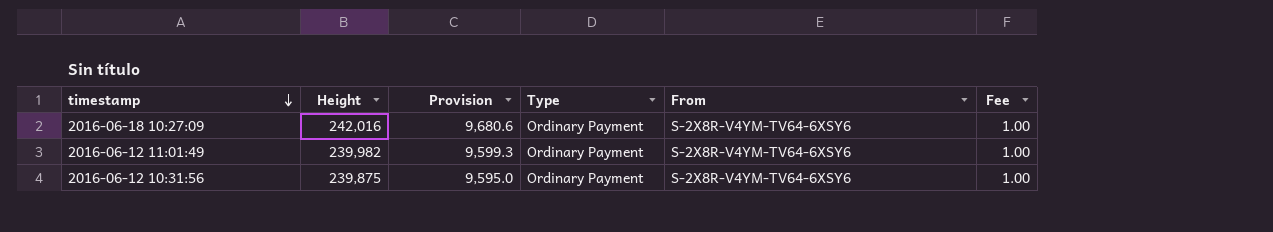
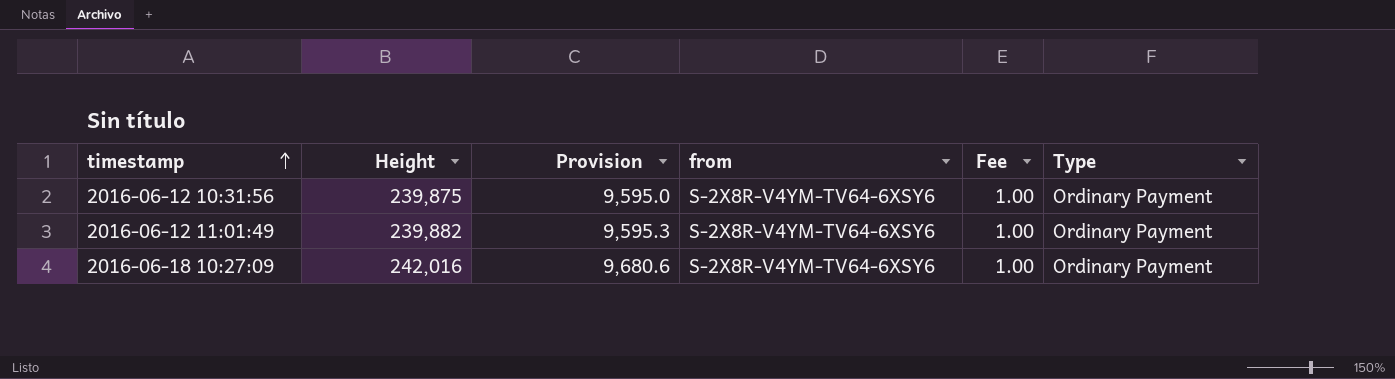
row order: timestamp descending -> timestamp ascending
column name: From -> from
column Type | position: 4 -> 6
2016-06-12 11:01:49 | Height: 239,982 -> 239,882
2016-06-12 11:01:49 | Provision: 9,599.3 -> 9,595.3

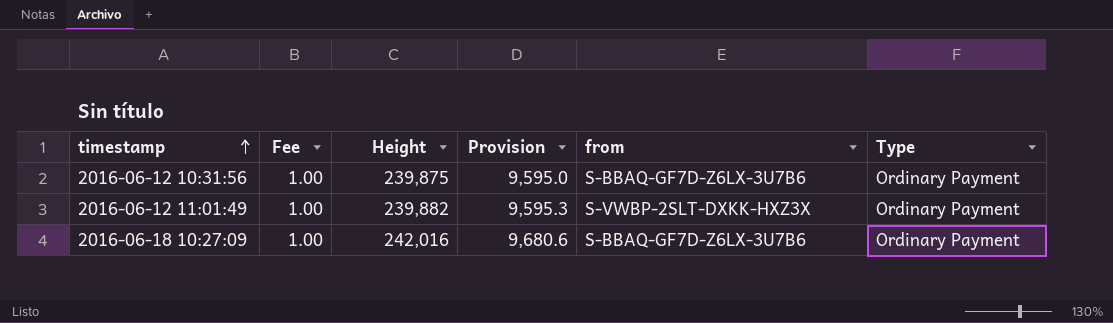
column Fee | position: 5 -> 2
2016-06-12 10:31:56 | from: S-2X8R-V4YM-TV64-6XSY6 -> S-BBAQ-GF7D-Z6LX-3U7B6
2016-06-12 11:01:49 | from: S-2X8R-V4YM-TV64-6XSY6 -> S-VWBP-2SLT-DXKK-HXZ3X
2016-06-18 10:27:09 | from: S-2X8R-V4YM-TV64-6XSY6 -> S-BBAQ-GF7D-Z6LX-3U7B6

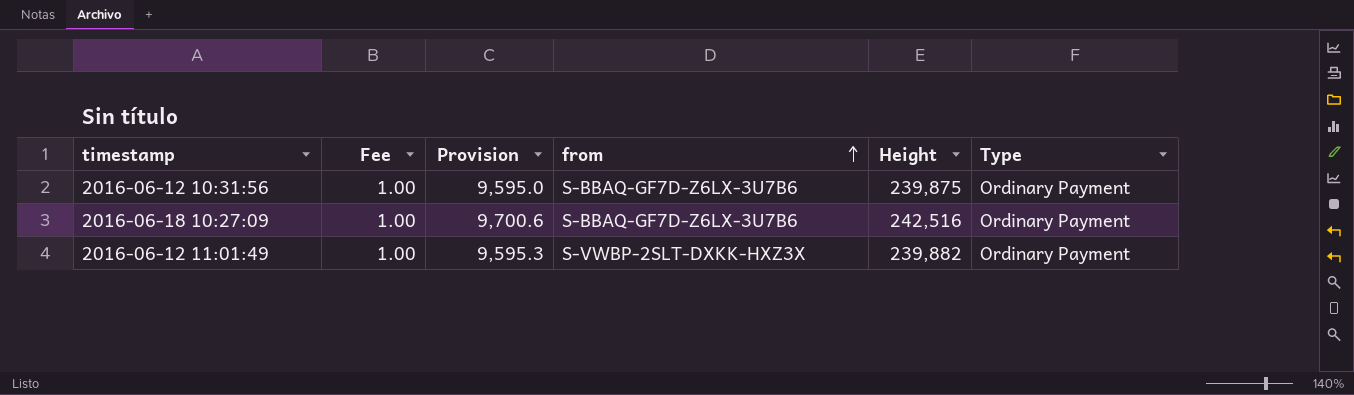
row order: timestamp ascending -> from ascending
column Height | position: 3 -> 5
2016-06-18 10:27:09 | Provision: 9,680.6 -> 9,700.6
2016-06-18 10:27:09 | Height: 242,016 -> 242,516

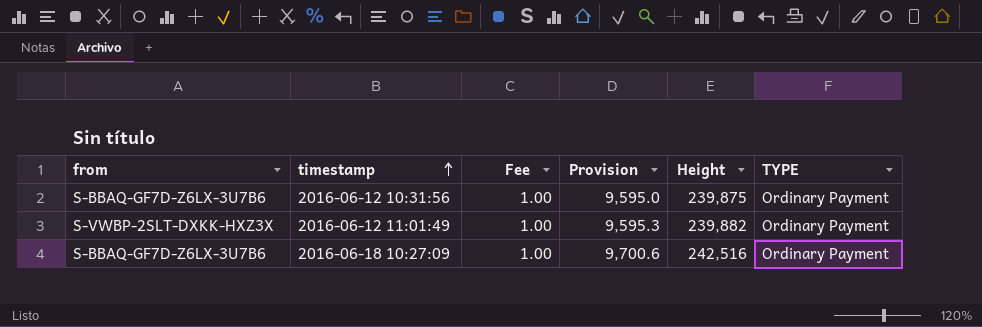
row order: from ascending -> timestamp ascending
column from | position: 4 -> 1
column name: Type -> TYPE

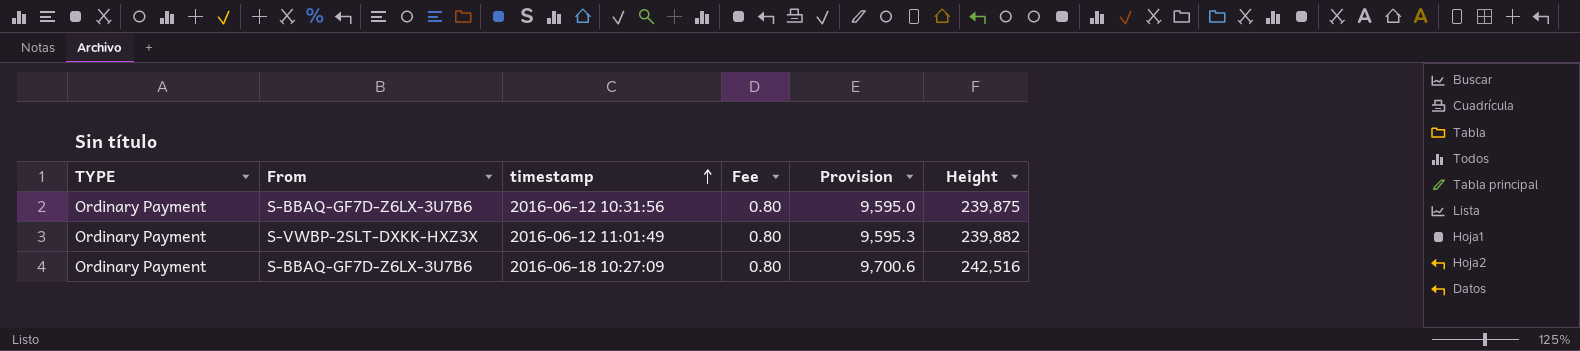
column TYPE | position: 6 -> 1
column name: from -> From
2016-06-12 10:31:56 | Fee: 1.00 -> 0.80
2016-06-12 11:01:49 | Fee: 1.00 -> 0.80
2016-06-18 10:27:09 | Fee: 1.00 -> 0.80

